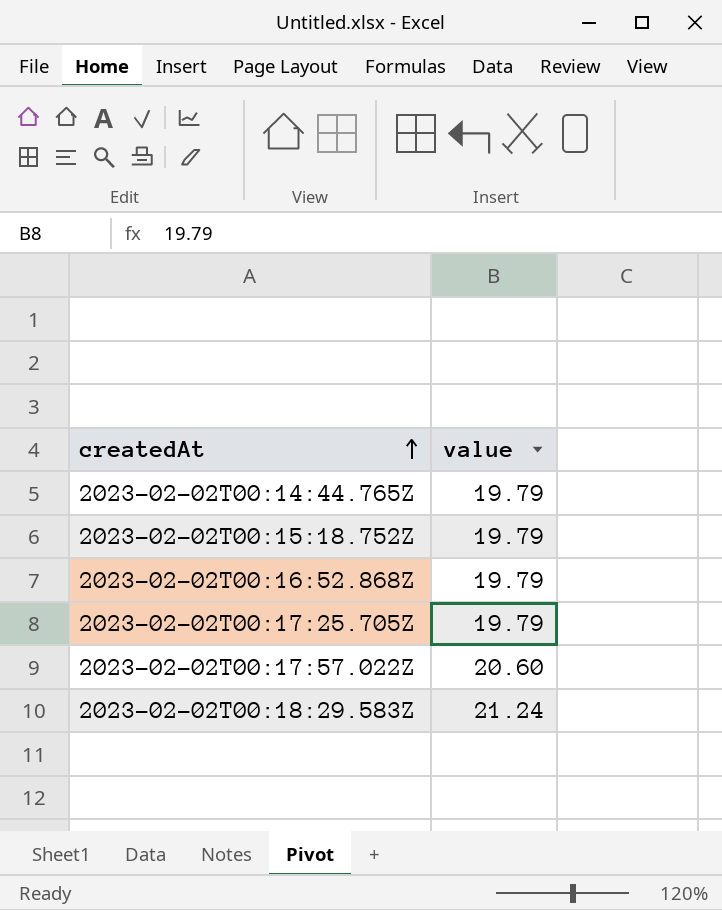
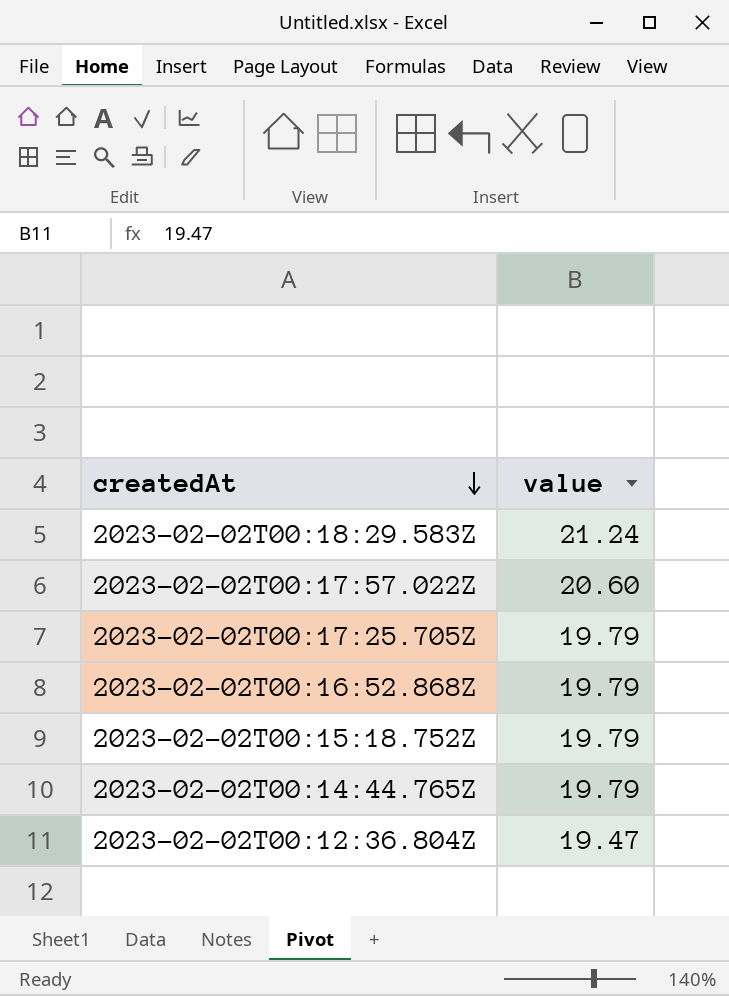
row order: createdAt ascending -> createdAt descending
row 2023-02-02T00:12:36.804Z: none -> 19.47

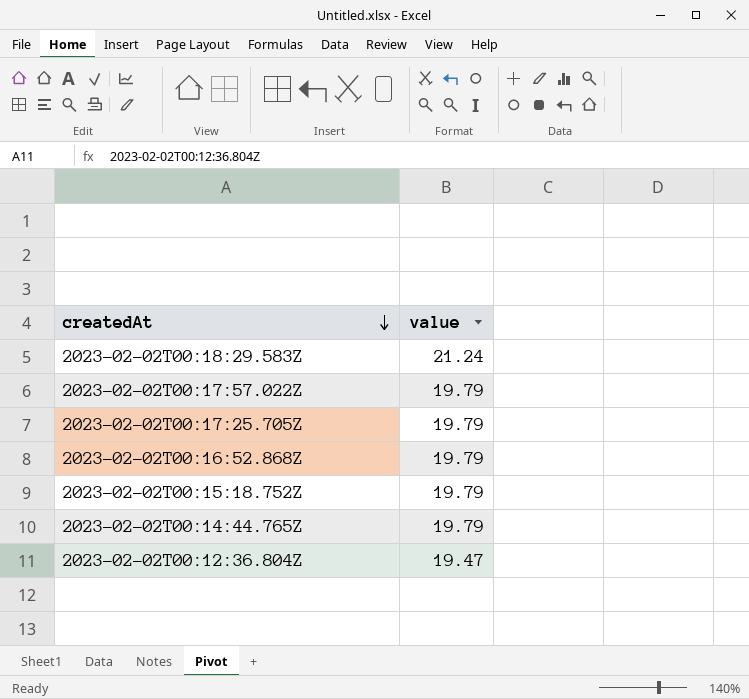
2023-02-02T00:17:57.022Z | value: 20.60 -> 19.79

